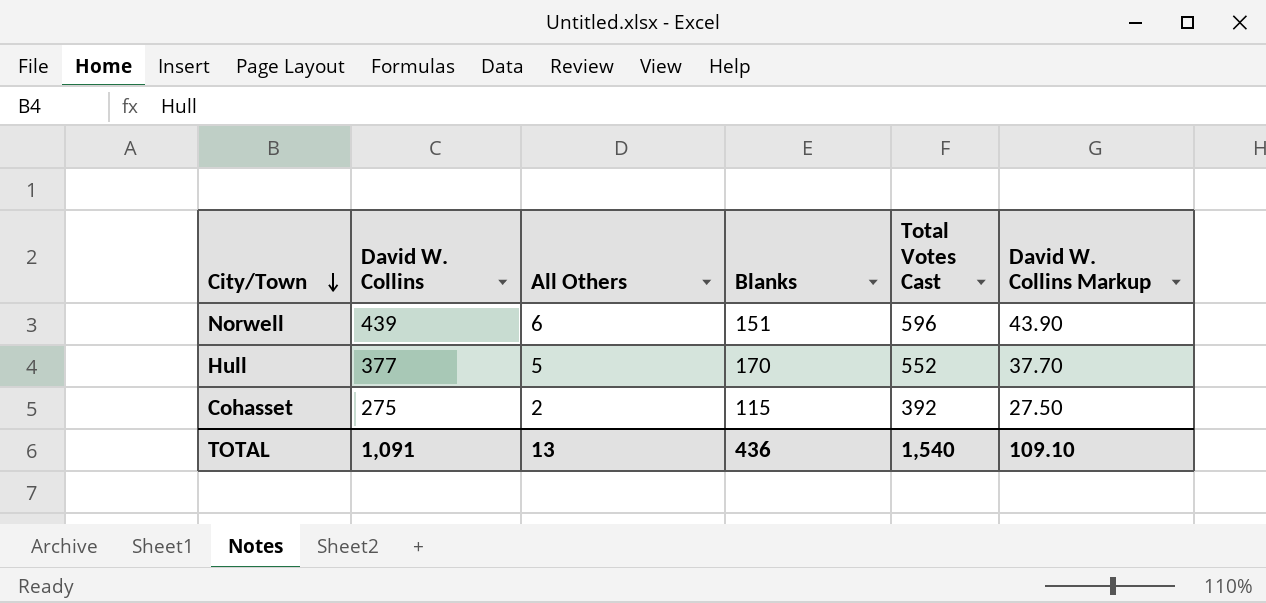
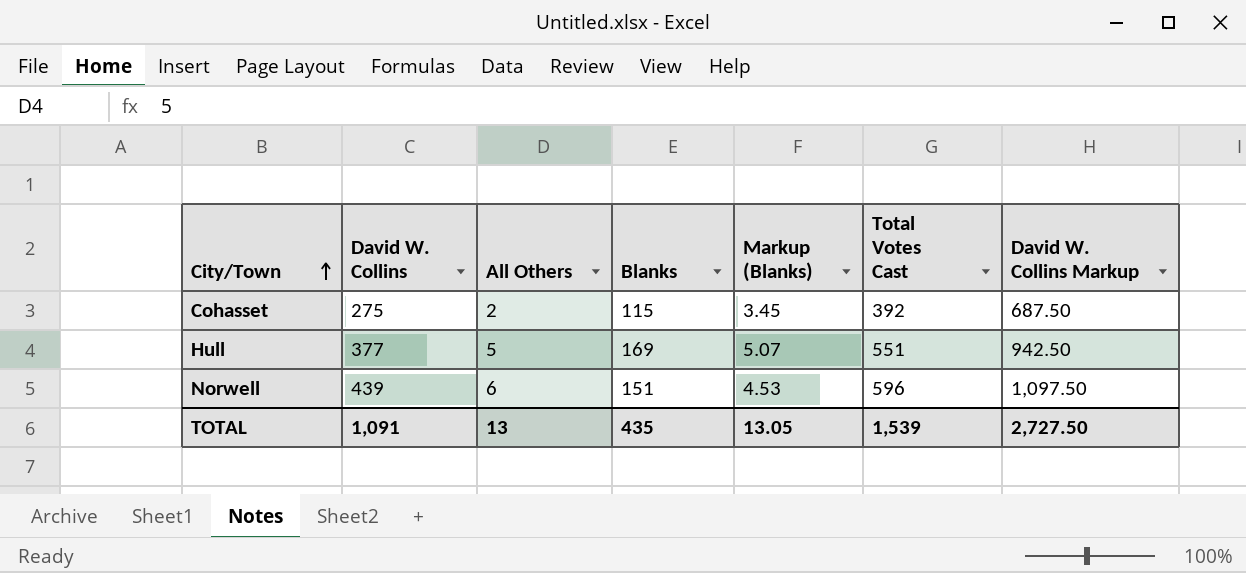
row order: City/Town descending -> City/Town ascending
column Markup (Blanks) | formula: none -> [Blanks] * 0.03
column David W. Collins Markup | formula: [David W. Collins] * 0.1 -> [David W. Collins] * 2.5
Hull | Blanks: 170 -> 169
Hull | Total Votes Cast: 552 -> 551
TOTAL | Blanks: 436 -> 435
TOTAL | Total Votes Cast: 1,540 -> 1,539
TOTAL | David W. Collins Markup: 109.10 -> 2,727.50

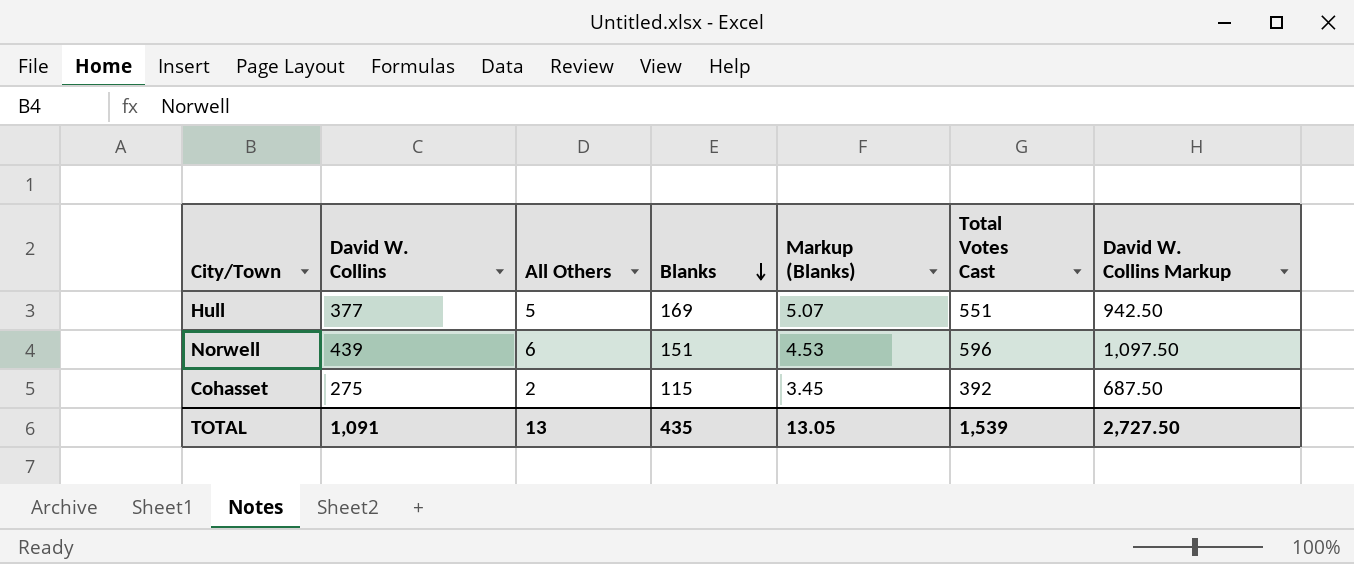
row order: City/Town ascending -> Blanks descending

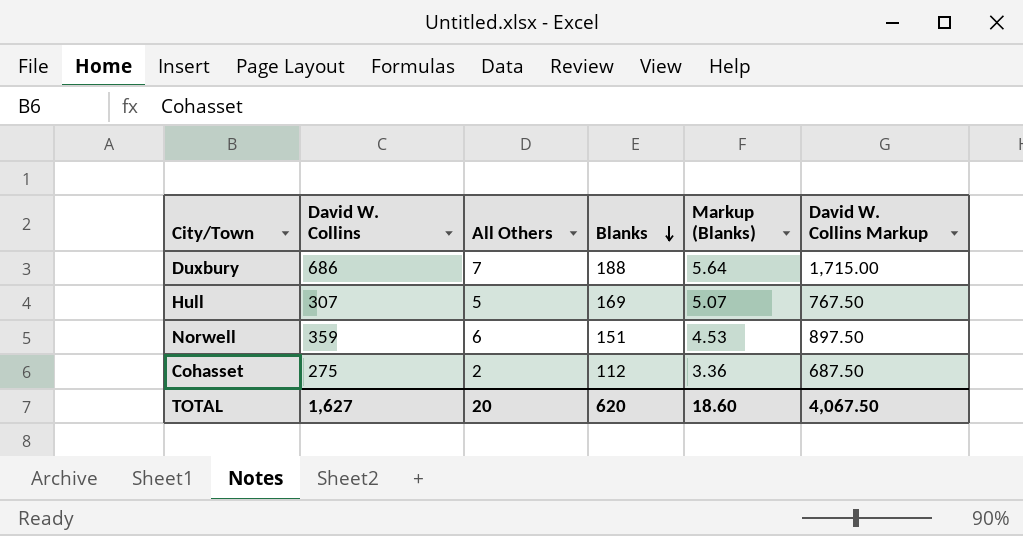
column Total Votes Cast | formula: [David W. Collins] + [All Others] + [Blanks] -> none
row Duxbury: none -> 686 | 7 | 188 | 5.64 | 1,715.00
Hull | David W. Collins: 377 -> 307
Hull | David W. Collins Markup: 942.50 -> 767.50
Norwell | David W. Collins: 439 -> 359
Norwell | David W. Collins Markup: 1,097.50 -> 897.50
Cohasset | Blanks: 115 -> 112
Cohasset | Markup (Blanks): 3.45 -> 3.36
TOTAL | David W. Collins: 1,091 -> 1,627
TOTAL | All Others: 13 -> 20
TOTAL | Blanks: 435 -> 620
TOTAL | Markup (Blanks): 13.05 -> 18.60
TOTAL | David W. Collins Markup: 2,727.50 -> 4,067.50

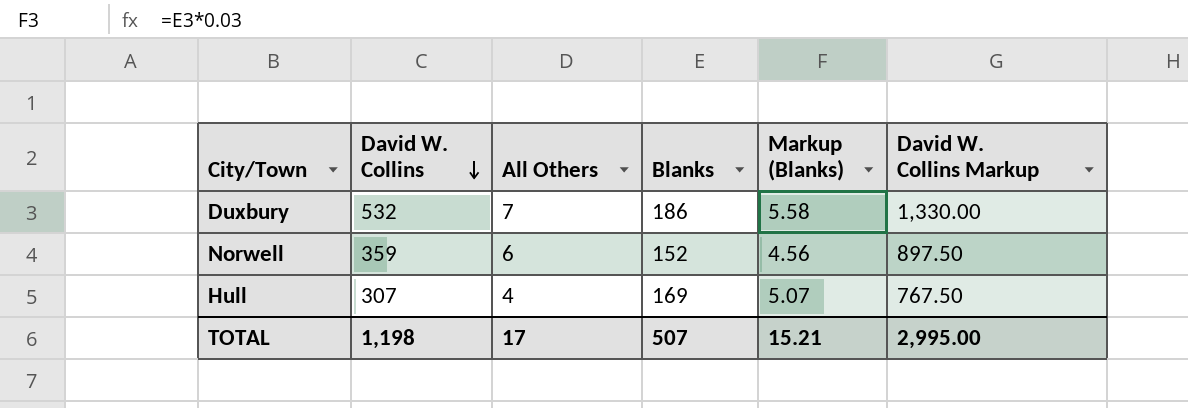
row order: Blanks descending -> David W. Collins descending
row Cohasset: 275 | 2 | 112 | 3.36 | 687.50 -> none
Duxbury | David W. Collins: 686 -> 532
Duxbury | Blanks: 188 -> 186
Duxbury | Markup (Blanks): 5.64 -> 5.58
Duxbury | David W. Collins Markup: 1,715.00 -> 1,330.00
Norwell | Blanks: 151 -> 152
Norwell | Markup (Blanks): 4.53 -> 4.56
Hull | All Others: 5 -> 4
TOTAL | David W. Collins: 1,627 -> 1,198
TOTAL | All Others: 20 -> 17
TOTAL | Blanks: 620 -> 507
TOTAL | Markup (Blanks): 18.60 -> 15.21
TOTAL | David W. Collins Markup: 4,067.50 -> 2,995.00

